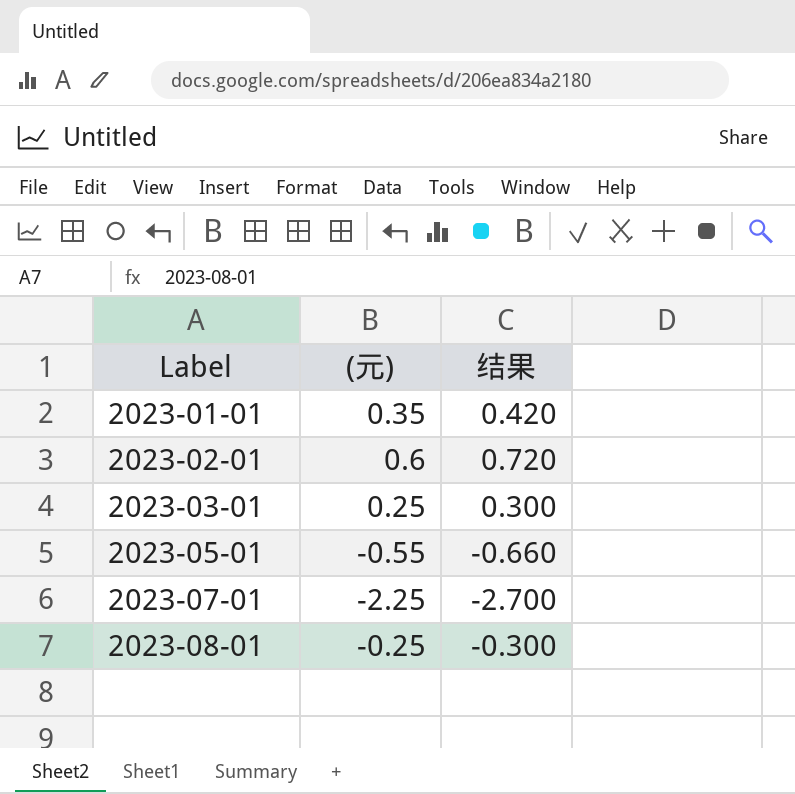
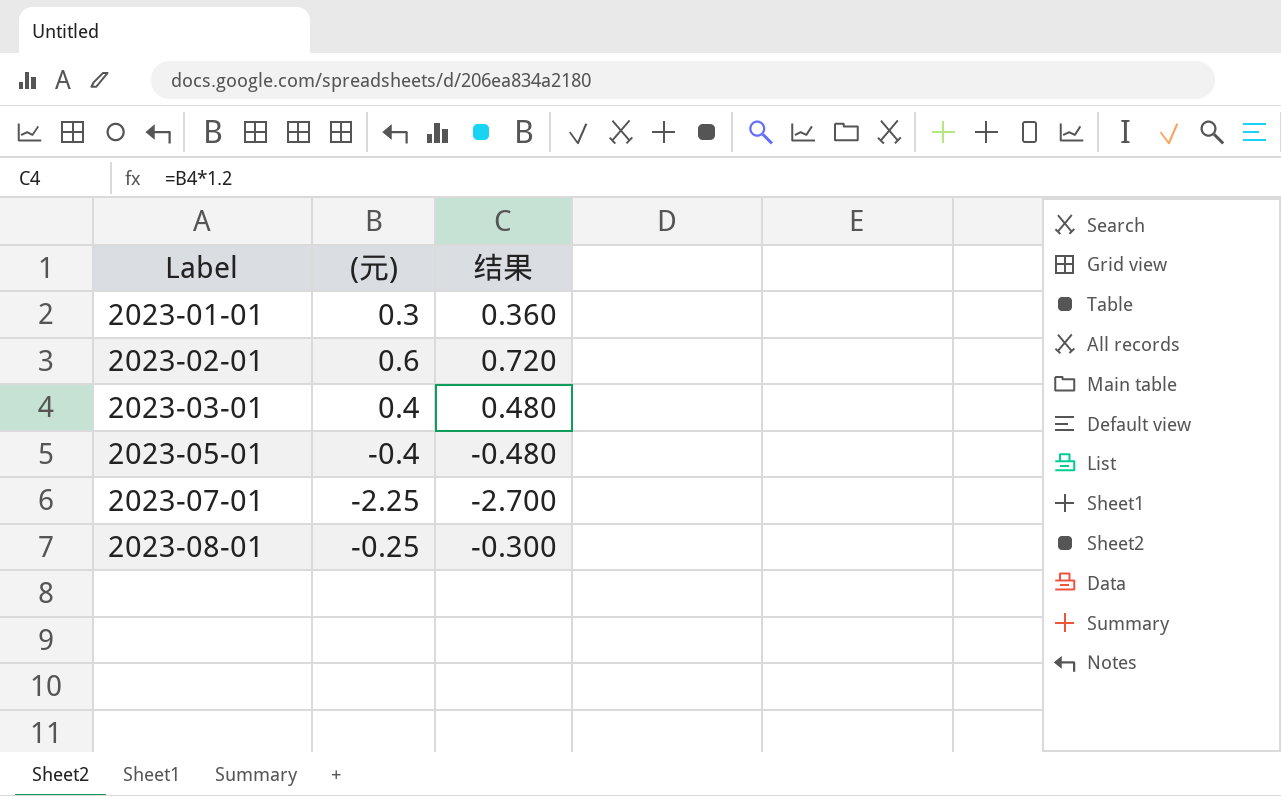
2023-01-01 | (元): 0.35 -> 0.3
2023-01-01 | 结果: 0.420 -> 0.360
2023-03-01 | (元): 0.25 -> 0.4
2023-03-01 | 结果: 0.300 -> 0.480
2023-05-01 | (元): -0.55 -> -0.4
2023-05-01 | 结果: -0.660 -> -0.480

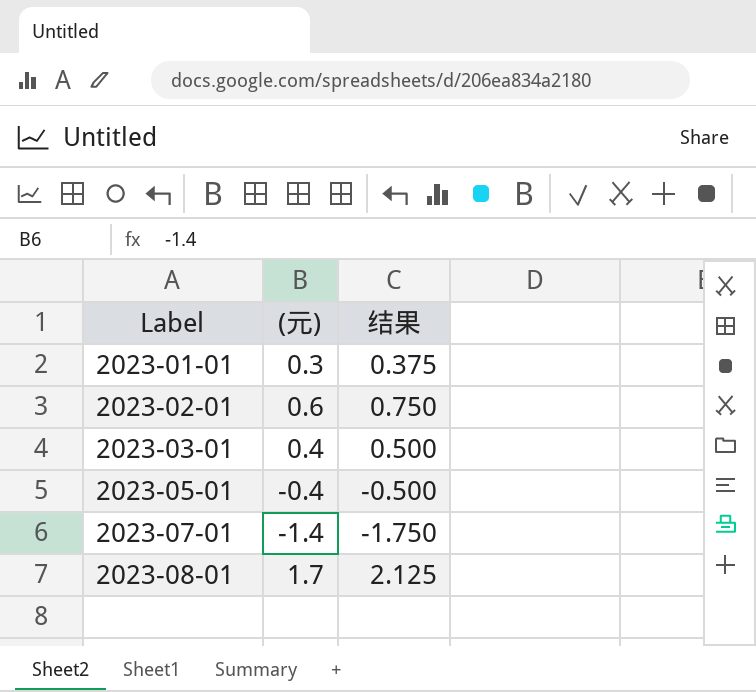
column 结果 | formula: [(元)] * 1.2 -> [(元)] * 1.25
2023-07-01 | (元): -2.25 -> -1.4
2023-08-01 | (元): -0.25 -> 1.7

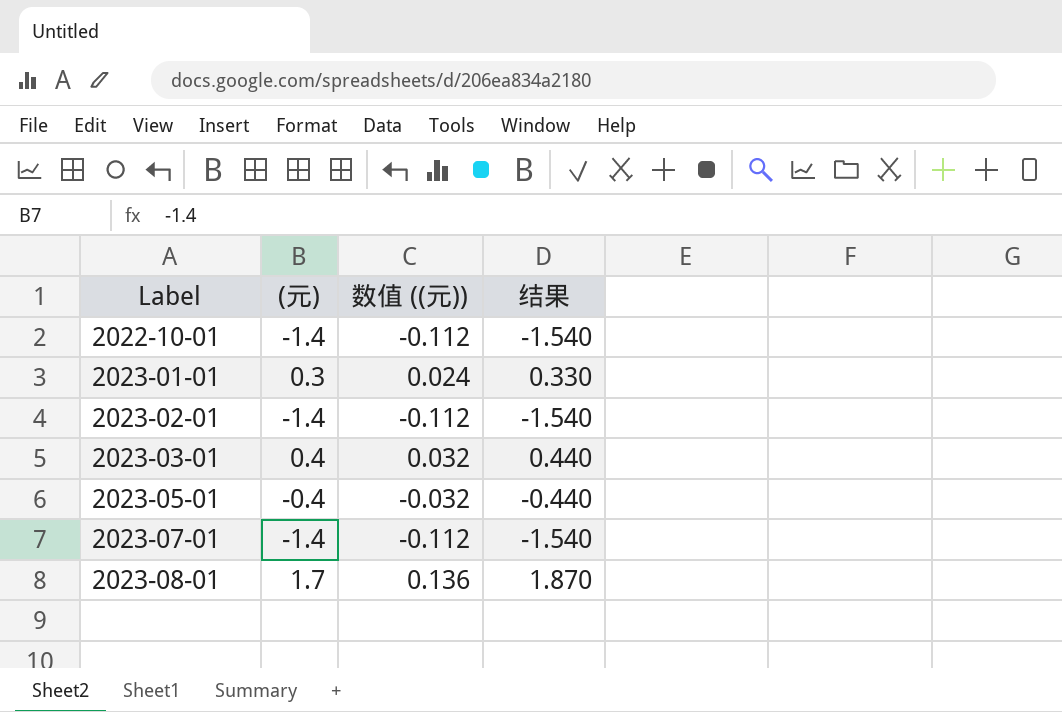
column 数值 ((元)) | formula: none -> [(元)] * 0.08
column 结果 | formula: [(元)] * 1.25 -> [(元)] * 1.1
row 2022-10-01: none -> -1.4 | -0.112 | -1.540
2023-02-01 | (元): 0.6 -> -1.4

